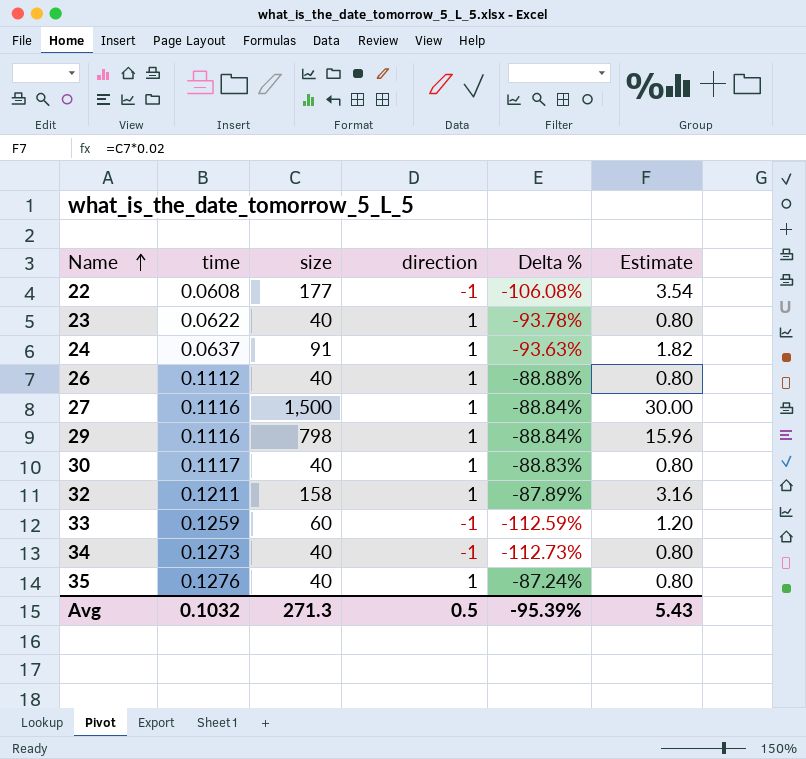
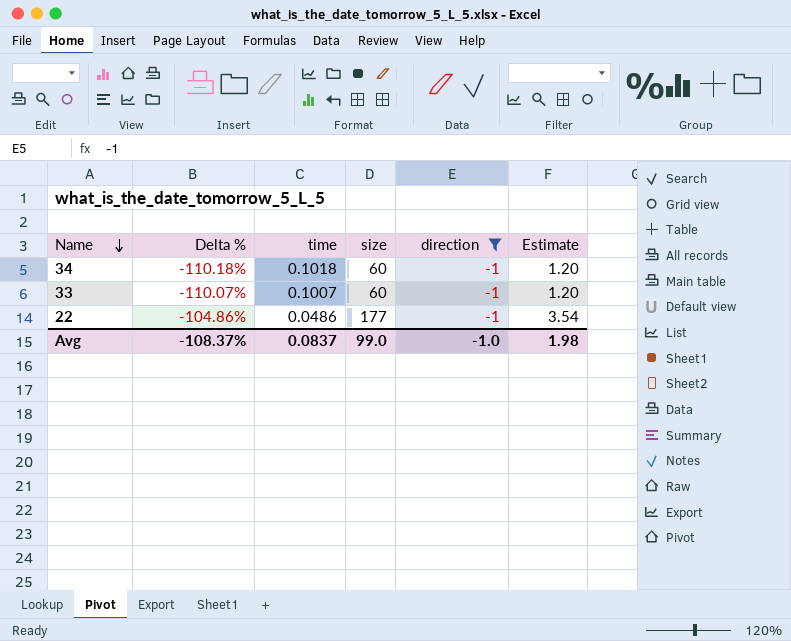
filter: none -> direction = -1
row order: Name ascending -> Name descending
column Delta % | position: 5 -> 2
34 | Delta %: -112.73% -> -110.18%
34 | time: 0.1273 -> 0.1018
34 | size: 40 -> 60
34 | Estimate: 0.80 -> 1.20
33 | Delta %: -112.59% -> -110.07%
33 | time: 0.1259 -> 0.1007
22 | Delta %: -106.08% -> -104.86%
22 | time: 0.0608 -> 0.0486
Avg | Delta %: -95.39% -> -108.37%
Avg | time: 0.1032 -> 0.0837
Avg | size: 271.3 -> 99.0
Avg | direction: 0.5 -> -1.0
Avg | Estimate: 5.43 -> 1.98

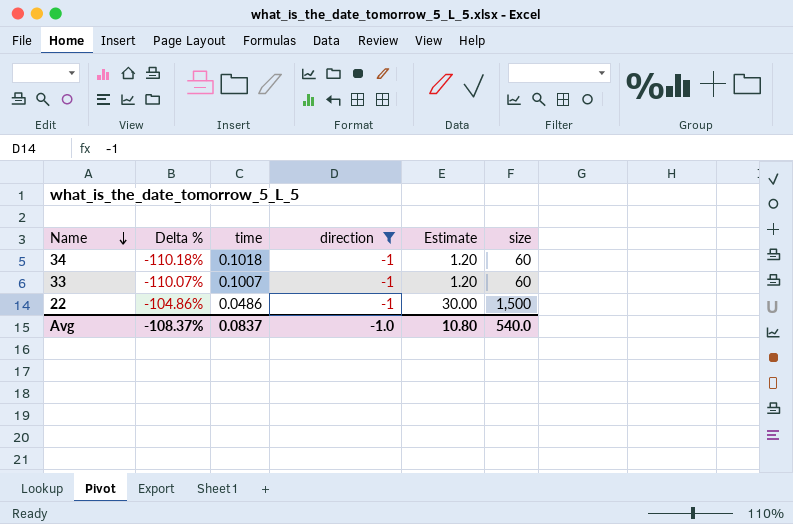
column size | position: 4 -> 6
22 | Estimate: 3.54 -> 30.00
22 | size: 177 -> 1,500
Avg | Estimate: 1.98 -> 10.80
Avg | size: 99.0 -> 540.0

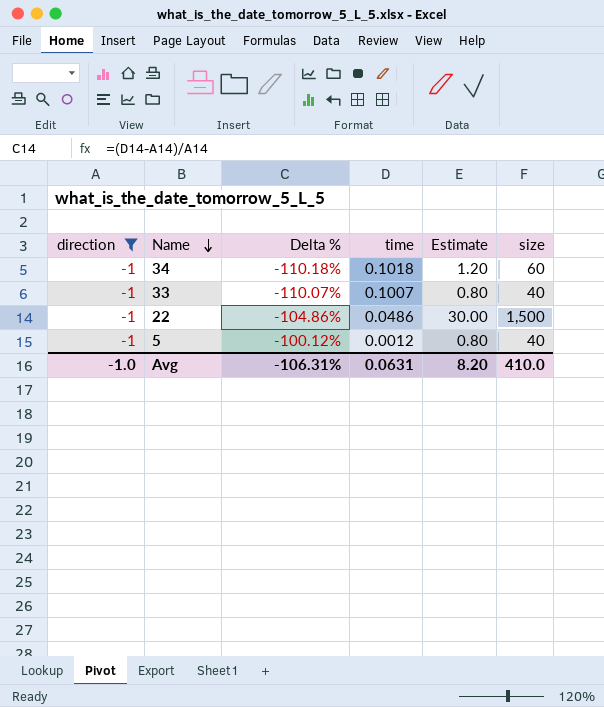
column direction | position: 4 -> 1
33 | Estimate: 1.20 -> 0.80
33 | size: 60 -> 40
row 5: none -> -1 | -100.12% | 0.0012 | 0.80 | 40
Avg | Delta %: -108.37% -> -106.31%
Avg | time: 0.0837 -> 0.0631
Avg | Estimate: 10.80 -> 8.20
Avg | size: 540.0 -> 410.0

